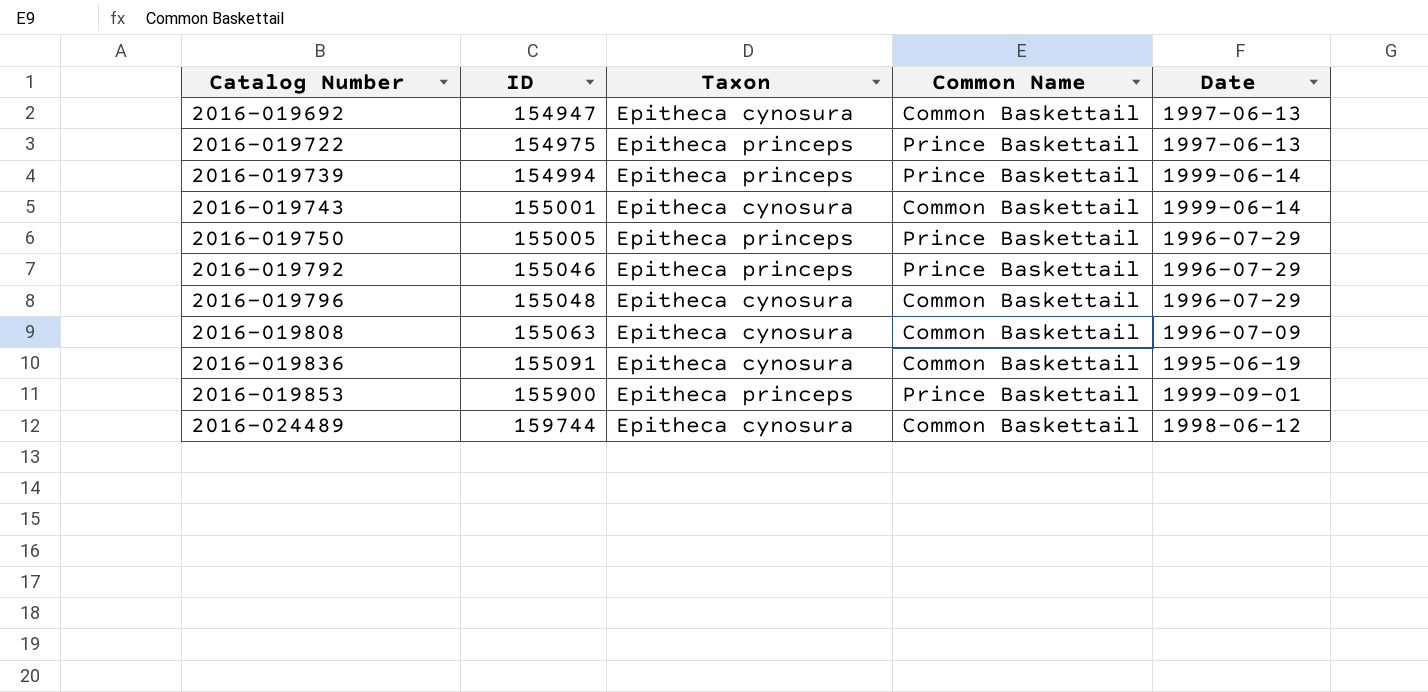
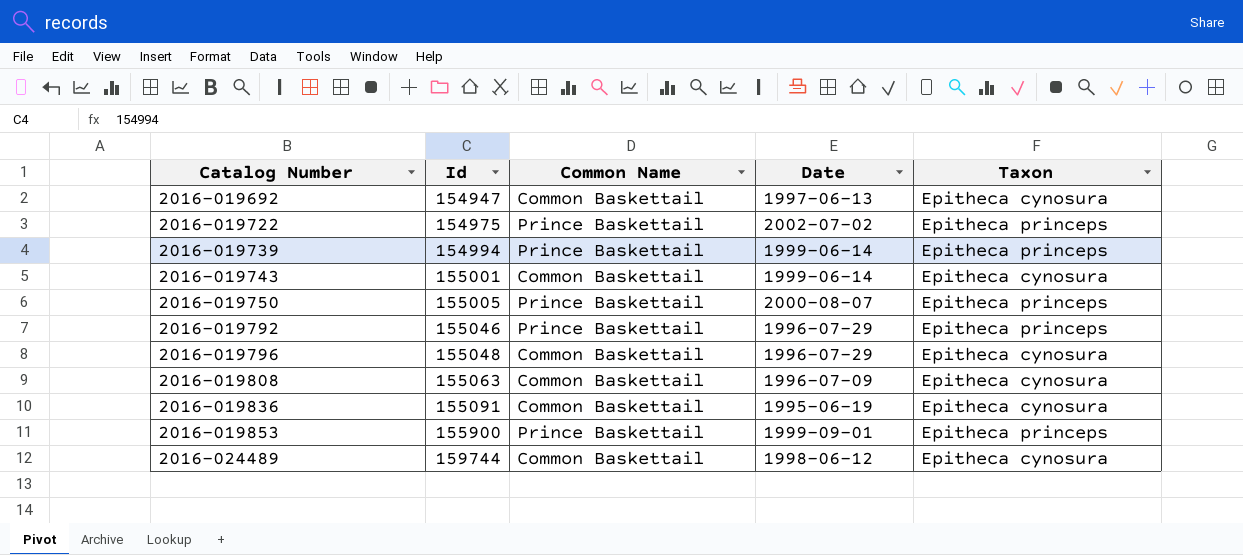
column name: ID -> Id
column Taxon | position: 3 -> 5
2016-019722 | Date: 1997-06-13 -> 2002-07-02
2016-019750 | Date: 1996-07-29 -> 2000-08-07

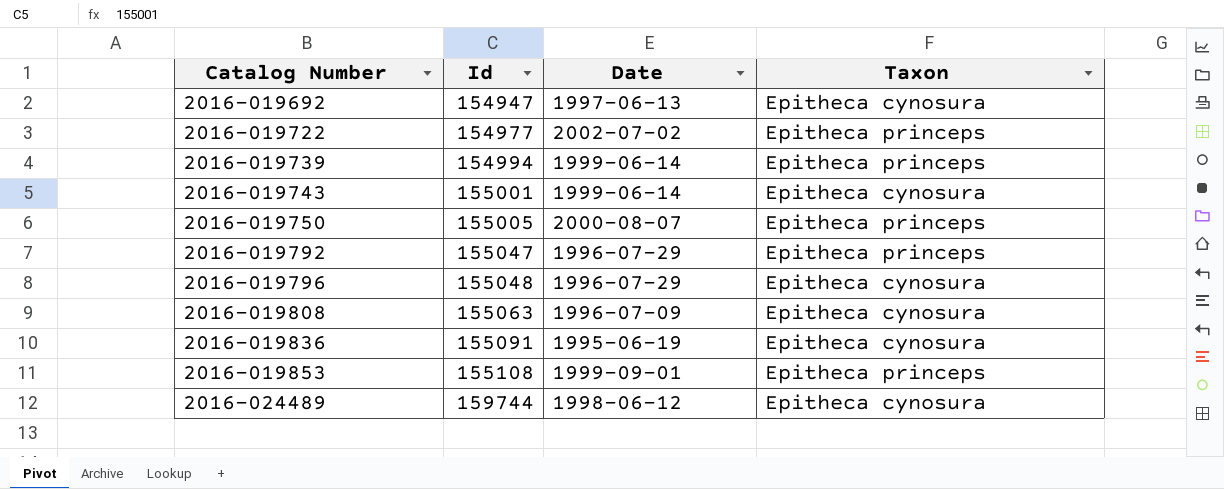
column Common Name | position: 3 -> none
2016-019722 | Id: 154975 -> 154977
2016-019792 | Id: 155046 -> 155047
2016-019853 | Id: 155900 -> 155108

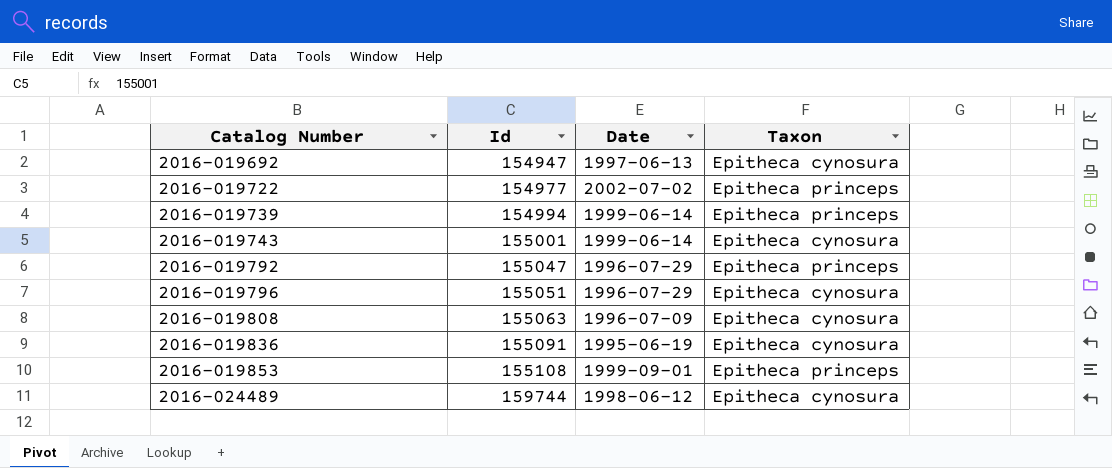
row 2016-019750: 155005 | 2000-08-07 | Epitheca princeps -> none
2016-019796 | Id: 155048 -> 155051

